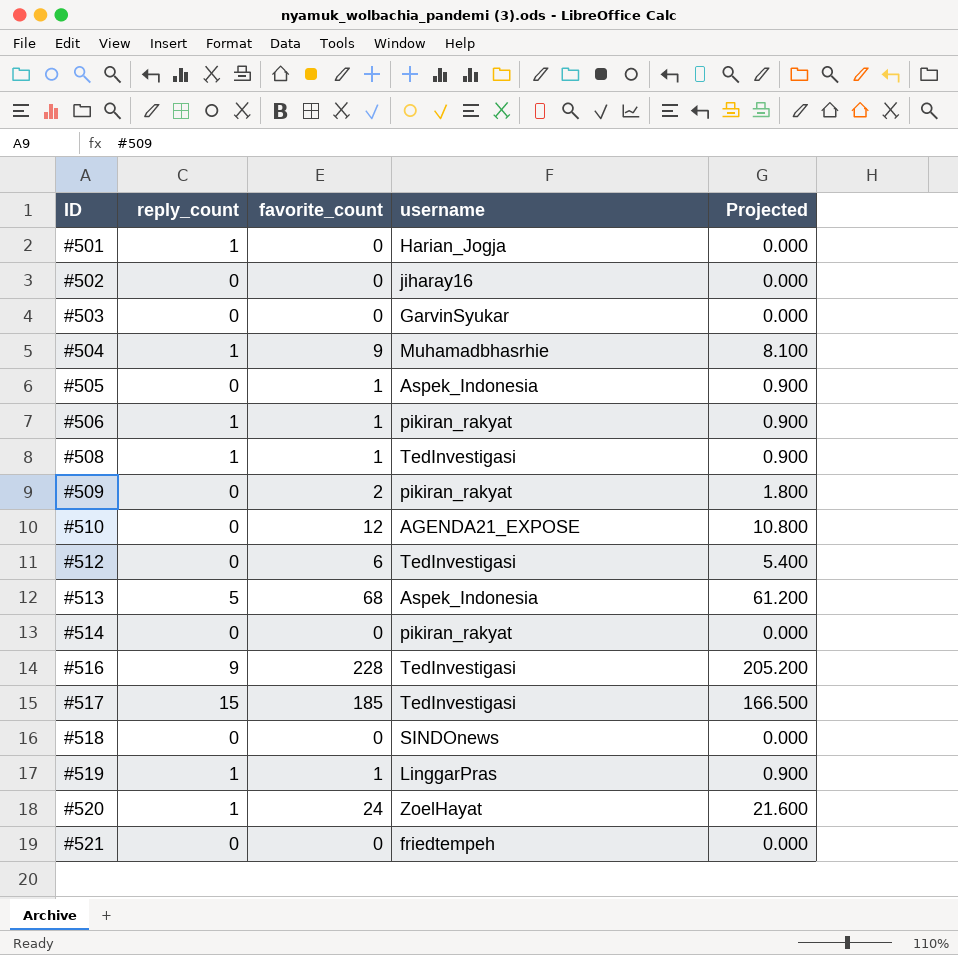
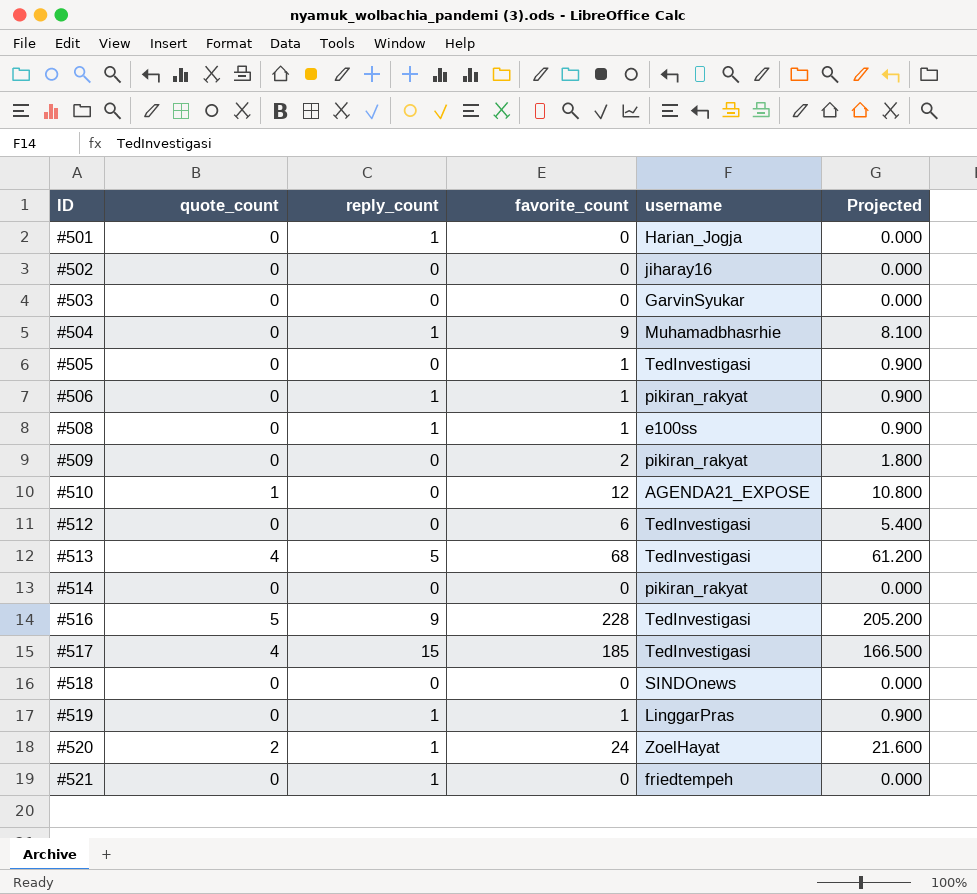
column quote_count | position: none -> 2
#505 | username: Aspek_Indonesia -> TedInvestigasi
#508 | username: TedInvestigasi -> e100ss
#513 | username: Aspek_Indonesia -> TedInvestigasi
#521 | reply_count: 0 -> 1

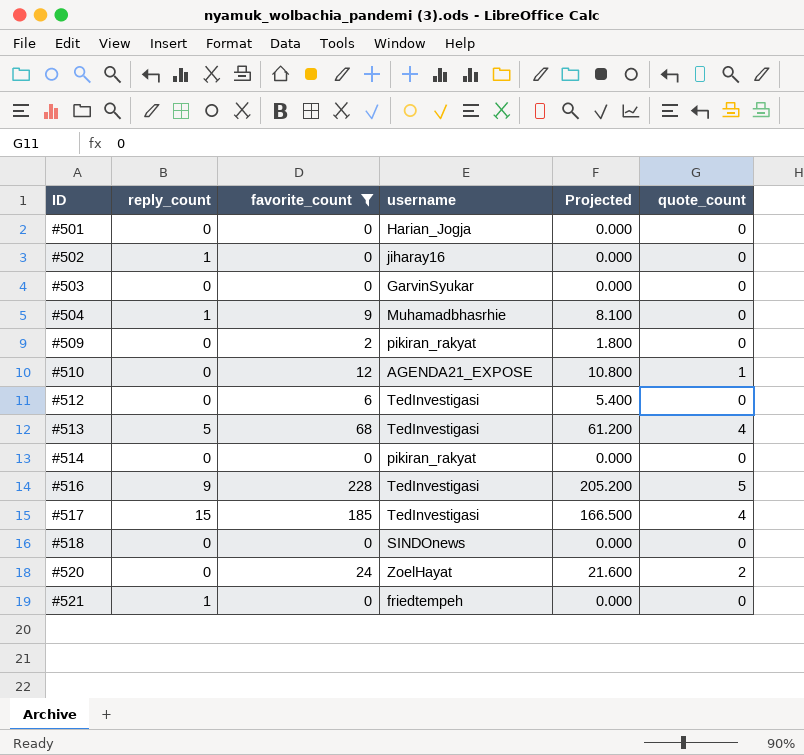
filter: none -> favorite_count != 1
column quote_count | position: 2 -> 6
#501 | reply_count: 1 -> 0
#502 | reply_count: 0 -> 1
#520 | reply_count: 1 -> 0

